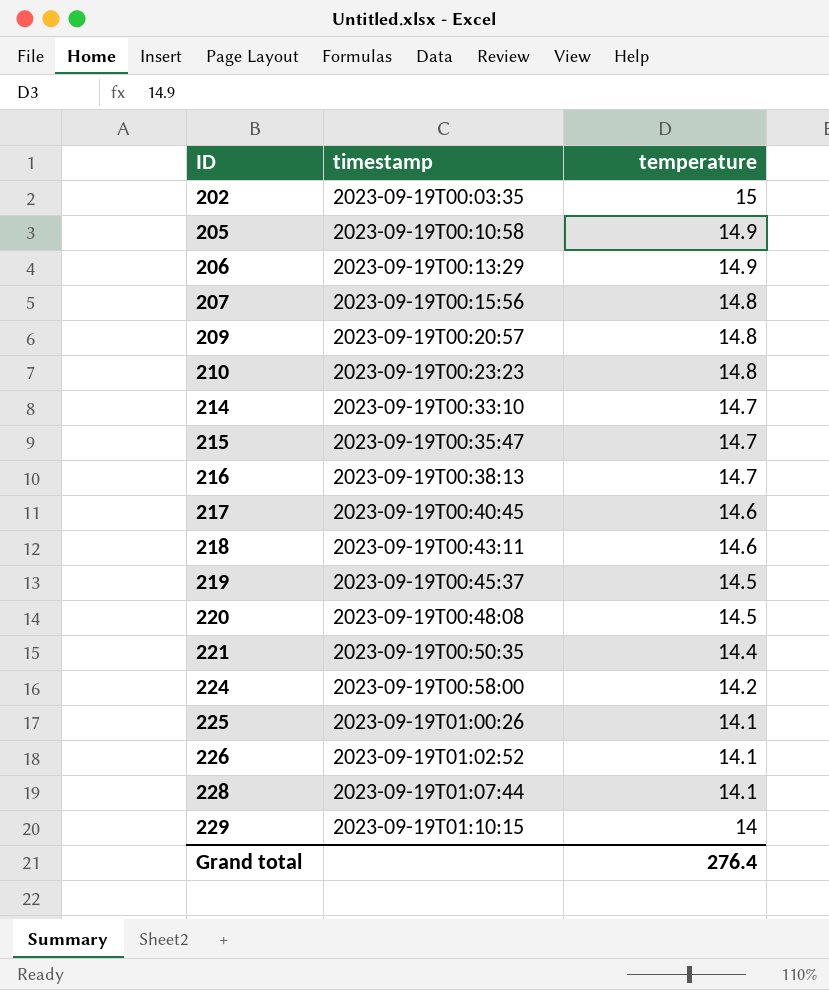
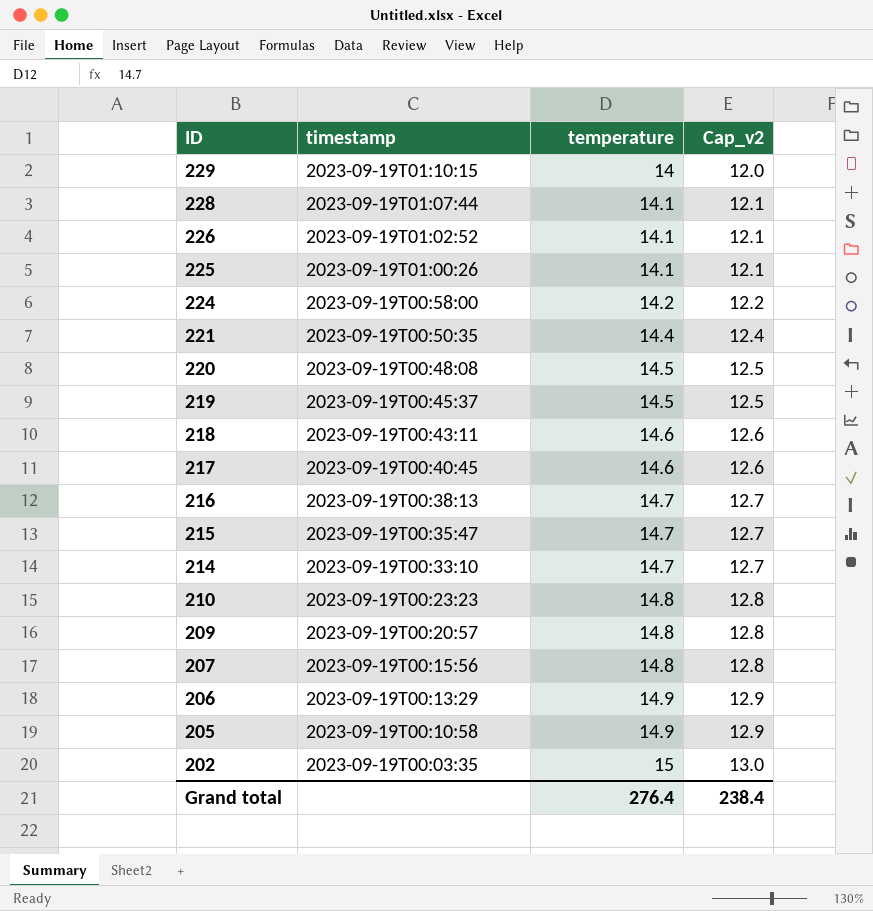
row order: ID ascending -> ID descending
column Cap_v2 | formula: none -> [temperature] - 2

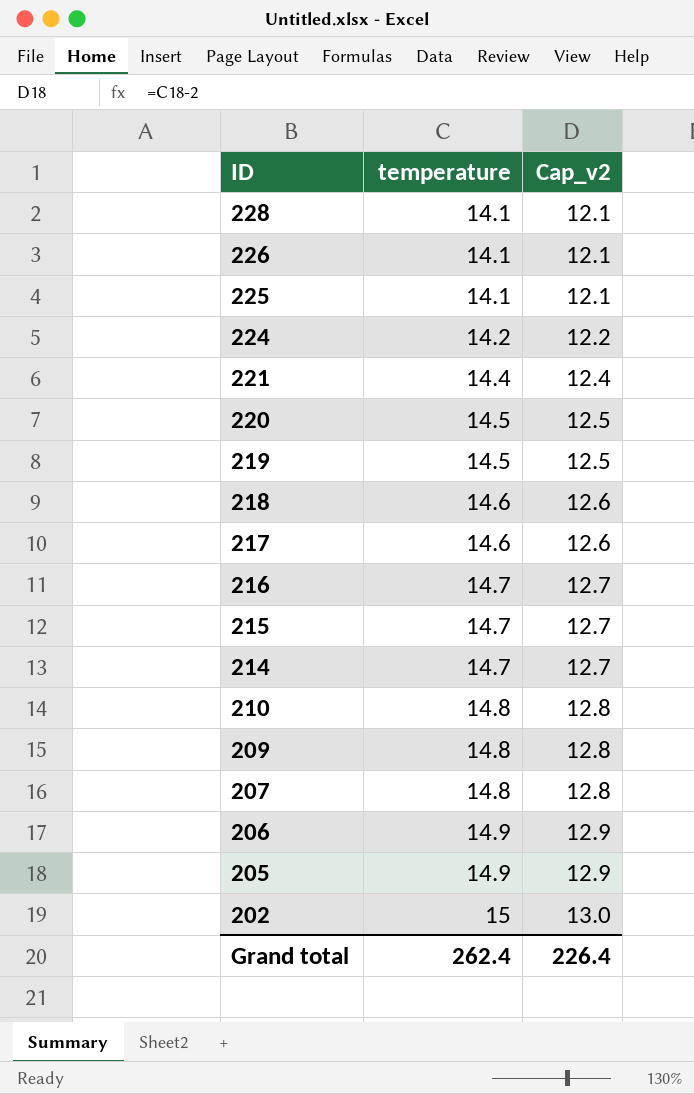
column timestamp | position: 2 -> none
row 229: 2023-09-19T01:10:15 | 14 | 12.0 -> none
Grand total | temperature: 276.4 -> 262.4
Grand total | Cap_v2: 238.4 -> 226.4

